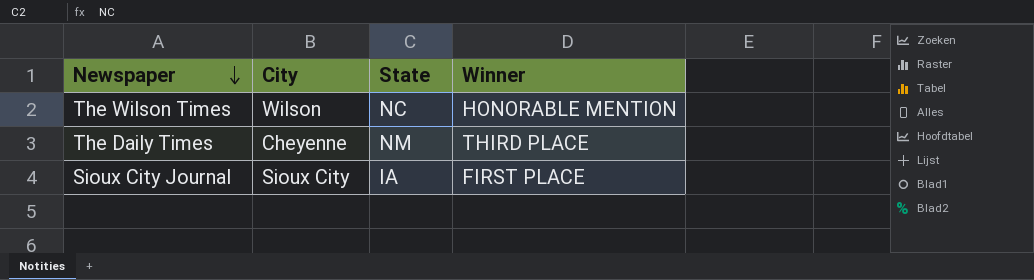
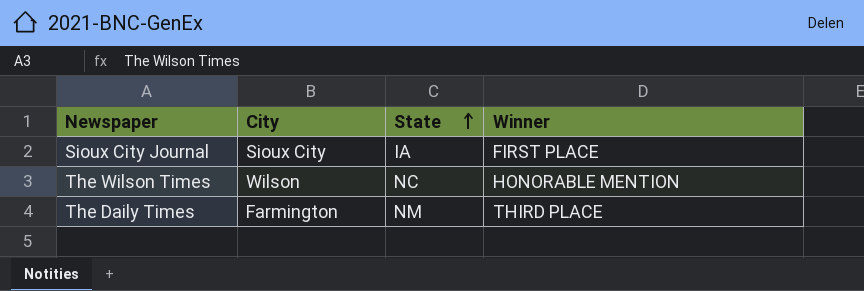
row order: Newspaper descending -> State ascending
The Daily Times | City: Cheyenne -> Farmington

